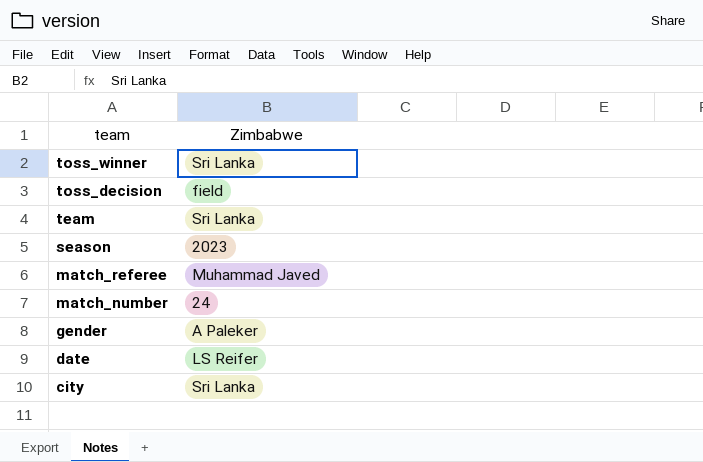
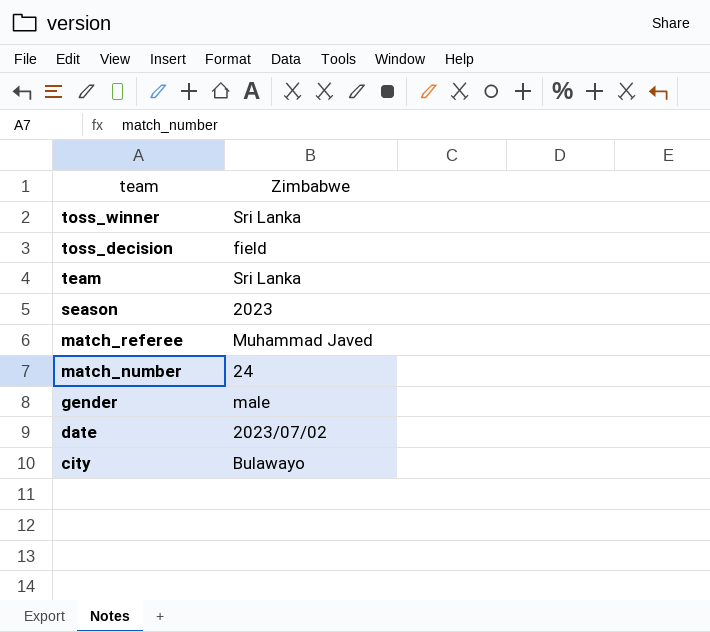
gender | Zimbabwe: A Paleker -> male
date | Zimbabwe: LS Reifer -> 2023/07/02
city | Zimbabwe: Sri Lanka -> Bulawayo

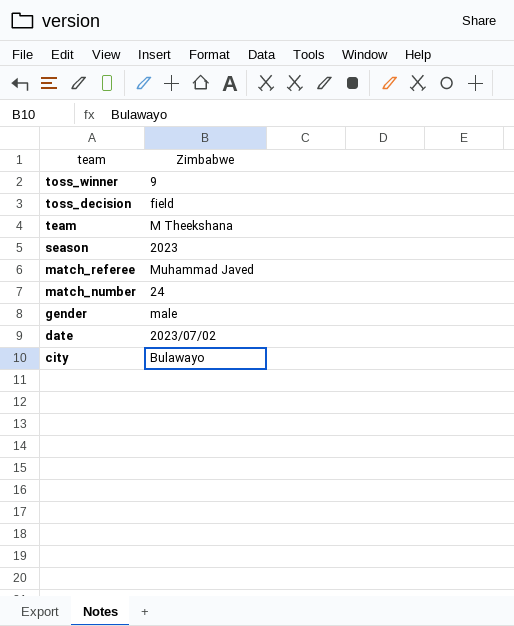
toss_winner | Zimbabwe: Sri Lanka -> 9
team | Zimbabwe: Sri Lanka -> M Theekshana

